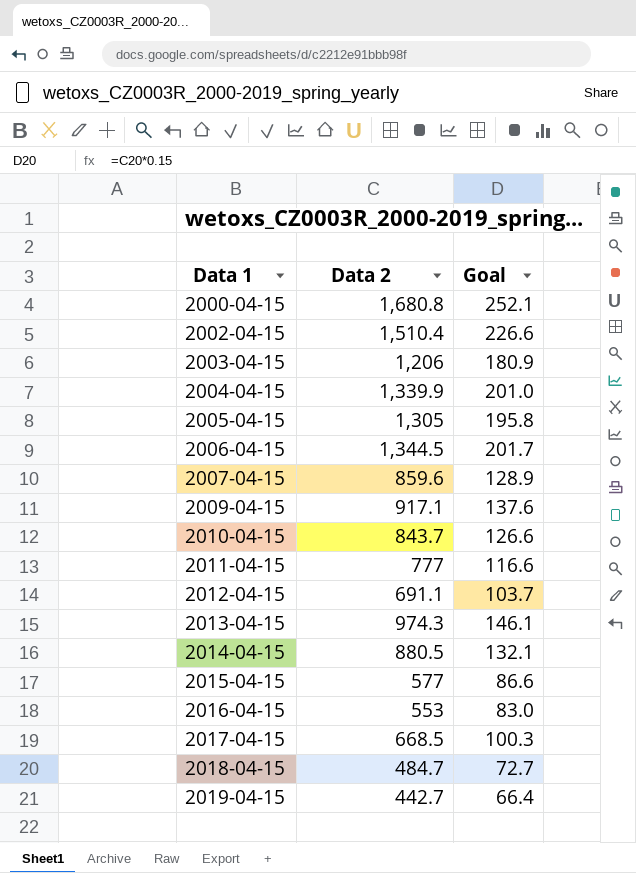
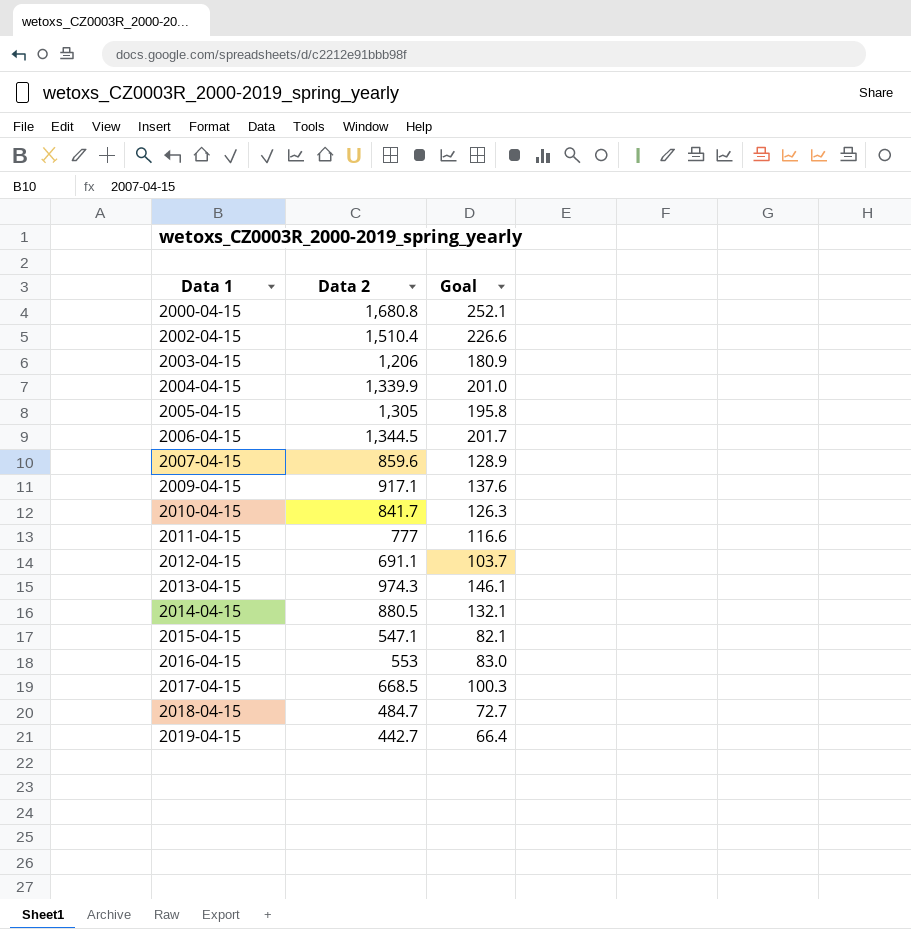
2010-04-15 | Data 2: 843.7 -> 841.7
2010-04-15 | Goal: 126.6 -> 126.3
2015-04-15 | Data 2: 577 -> 547.1
2015-04-15 | Goal: 86.6 -> 82.1

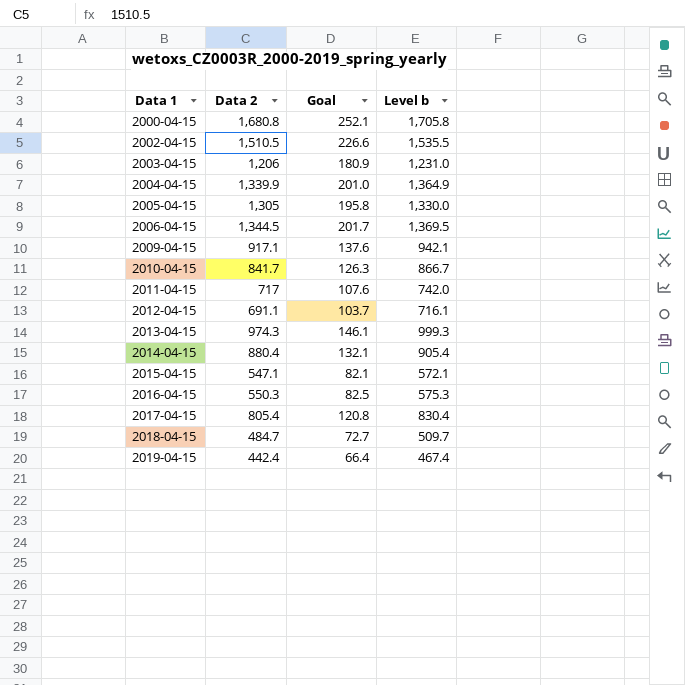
column Level b | formula: none -> [Data 2] + 25
row 2007-04-15: 859.6 | 128.9 -> none
2002-04-15 | Data 2: 1,510.4 -> 1,510.5
2011-04-15 | Data 2: 777 -> 717
2011-04-15 | Goal: 116.6 -> 107.6
2014-04-15 | Data 2: 880.5 -> 880.4
2016-04-15 | Data 2: 553 -> 550.3
2016-04-15 | Goal: 83.0 -> 82.5
2017-04-15 | Data 2: 668.5 -> 805.4
2017-04-15 | Goal: 100.3 -> 120.8
2019-04-15 | Data 2: 442.7 -> 442.4

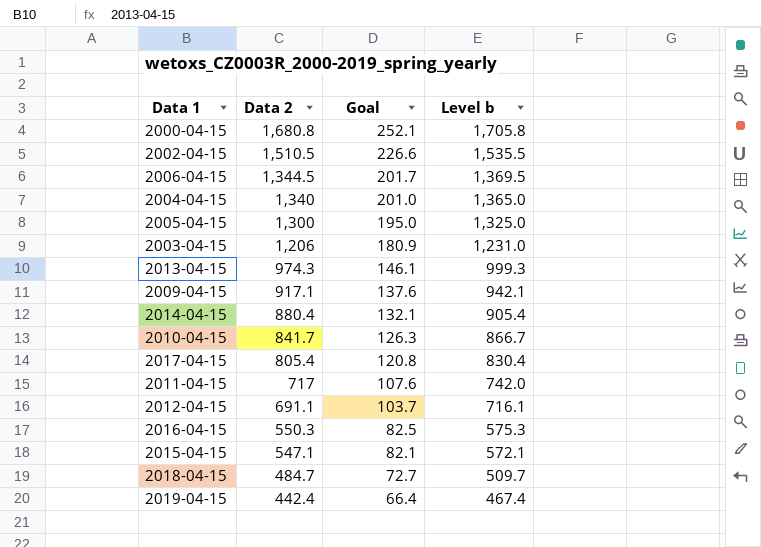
row order: Data 1 ascending -> Data 2 descending
2004-04-15 | Data 2: 1,339.9 -> 1,340
2004-04-15 | Level b: 1,364.9 -> 1,365.0
2005-04-15 | Data 2: 1,305 -> 1,300
2005-04-15 | Goal: 195.8 -> 195.0
2005-04-15 | Level b: 1,330.0 -> 1,325.0

